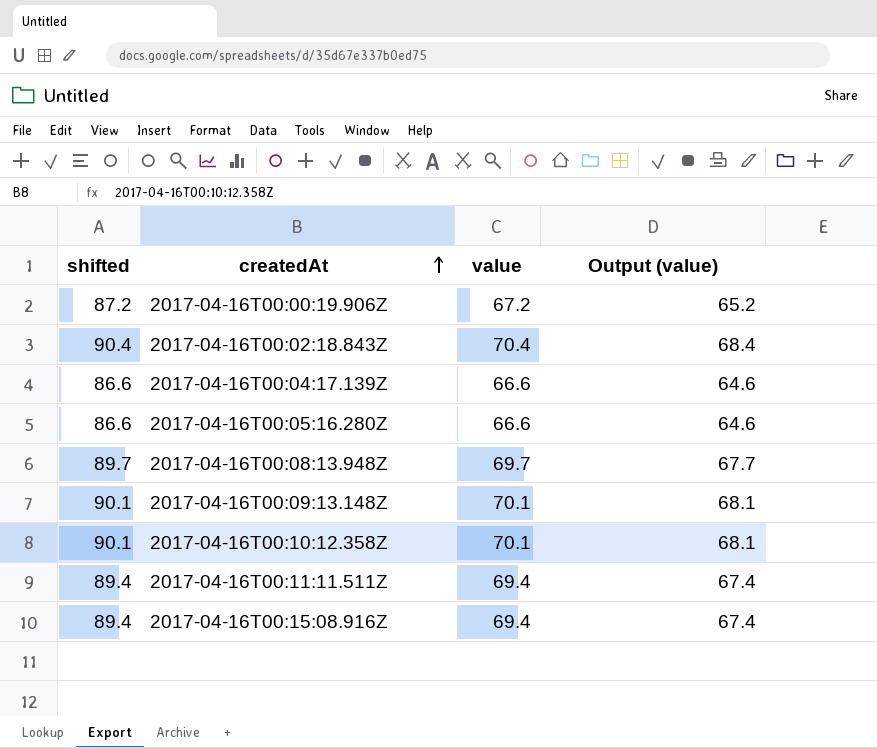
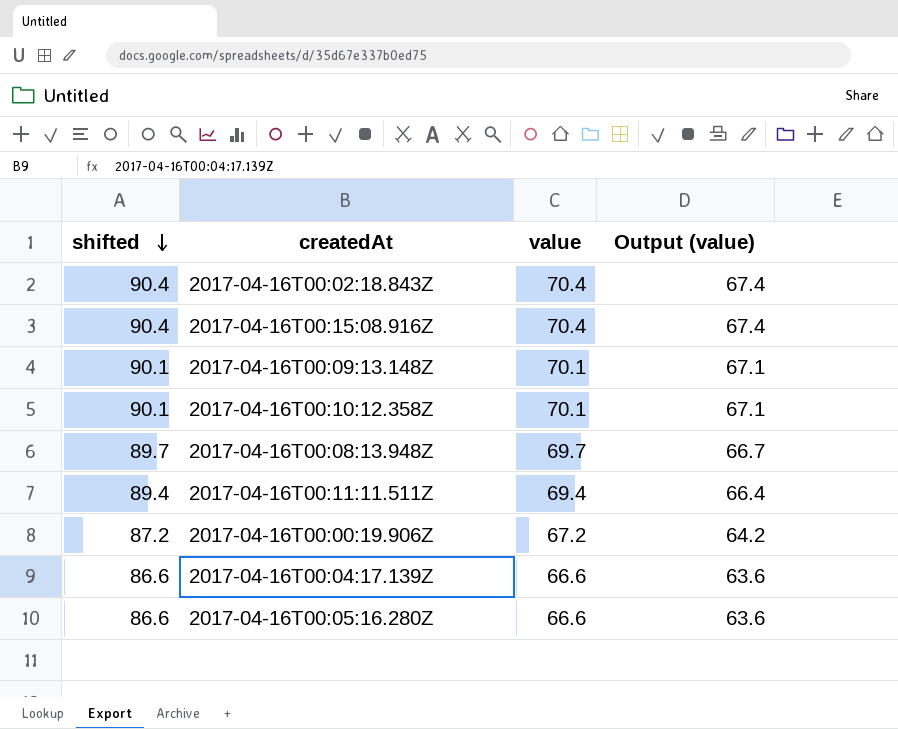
row order: createdAt ascending -> shifted descending
column Output (value) | formula: [value] - 2 -> [value] - 3
2017-04-16T00:15:08.916Z | shifted: 89.4 -> 90.4
2017-04-16T00:15:08.916Z | value: 69.4 -> 70.4

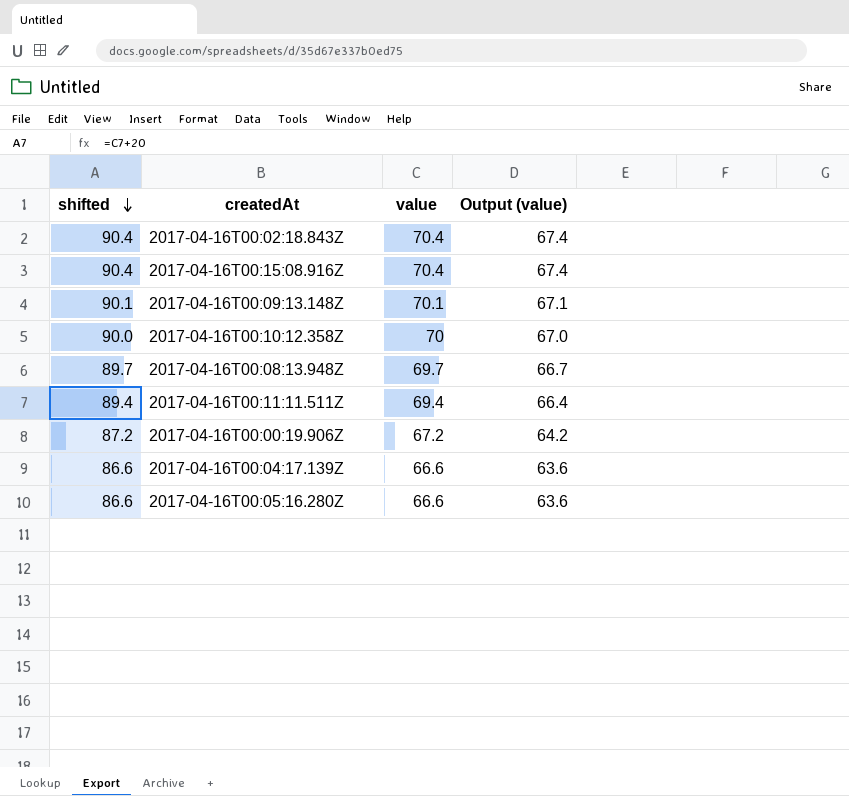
2017-04-16T00:10:12.358Z | shifted: 90.1 -> 90.0
2017-04-16T00:10:12.358Z | value: 70.1 -> 70
2017-04-16T00:10:12.358Z | Output (value): 67.1 -> 67.0

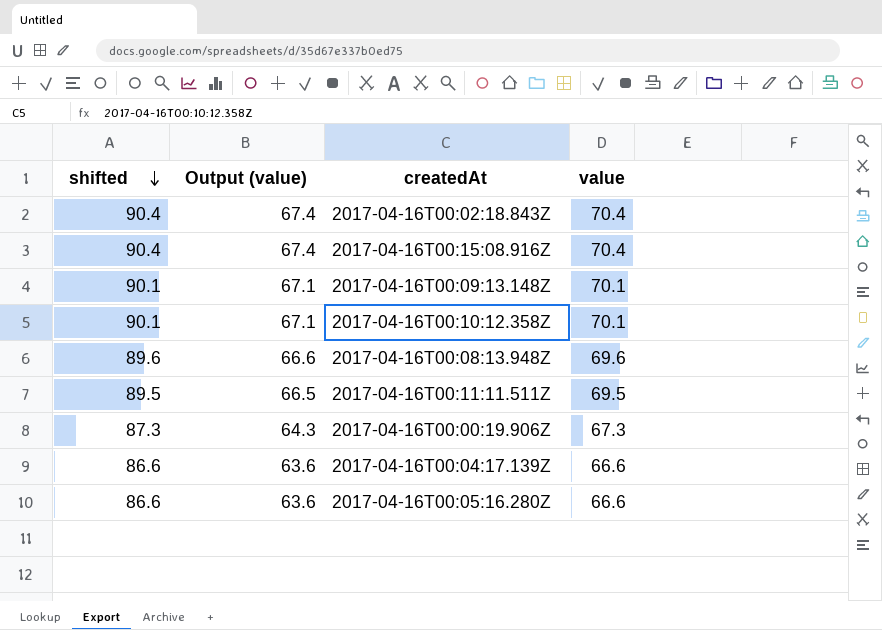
column Output (value) | position: 4 -> 2
2017-04-16T00:10:12.358Z | shifted: 90.0 -> 90.1
2017-04-16T00:10:12.358Z | Output (value): 67.0 -> 67.1
2017-04-16T00:10:12.358Z | value: 70 -> 70.1
2017-04-16T00:08:13.948Z | shifted: 89.7 -> 89.6
2017-04-16T00:08:13.948Z | Output (value): 66.7 -> 66.6
2017-04-16T00:08:13.948Z | value: 69.7 -> 69.6
2017-04-16T00:11:11.511Z | shifted: 89.4 -> 89.5
2017-04-16T00:11:11.511Z | Output (value): 66.4 -> 66.5
2017-04-16T00:11:11.511Z | value: 69.4 -> 69.5
2017-04-16T00:00:19.906Z | shifted: 87.2 -> 87.3
2017-04-16T00:00:19.906Z | Output (value): 64.2 -> 64.3
2017-04-16T00:00:19.906Z | value: 67.2 -> 67.3

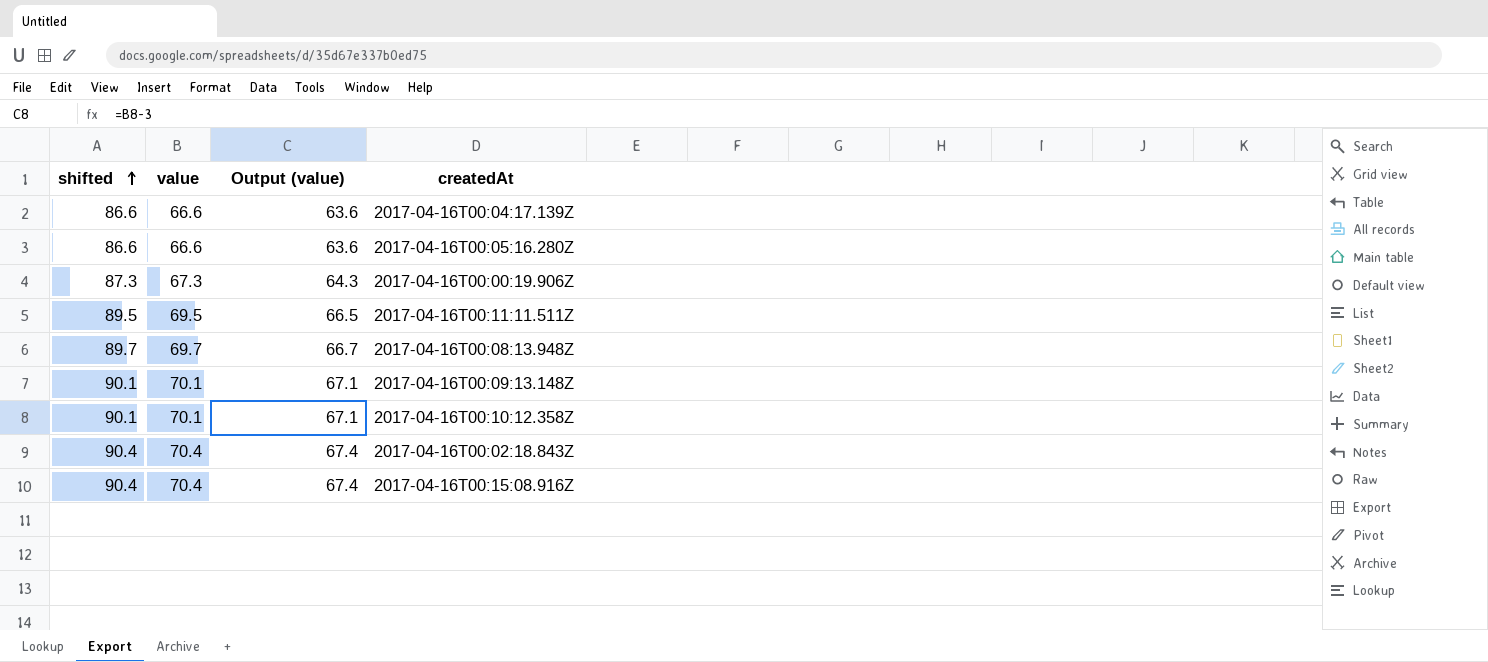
row order: shifted descending -> shifted ascending
column value | position: 4 -> 2
2017-04-16T00:08:13.948Z | shifted: 89.6 -> 89.7
2017-04-16T00:08:13.948Z | value: 69.6 -> 69.7
2017-04-16T00:08:13.948Z | Output (value): 66.6 -> 66.7

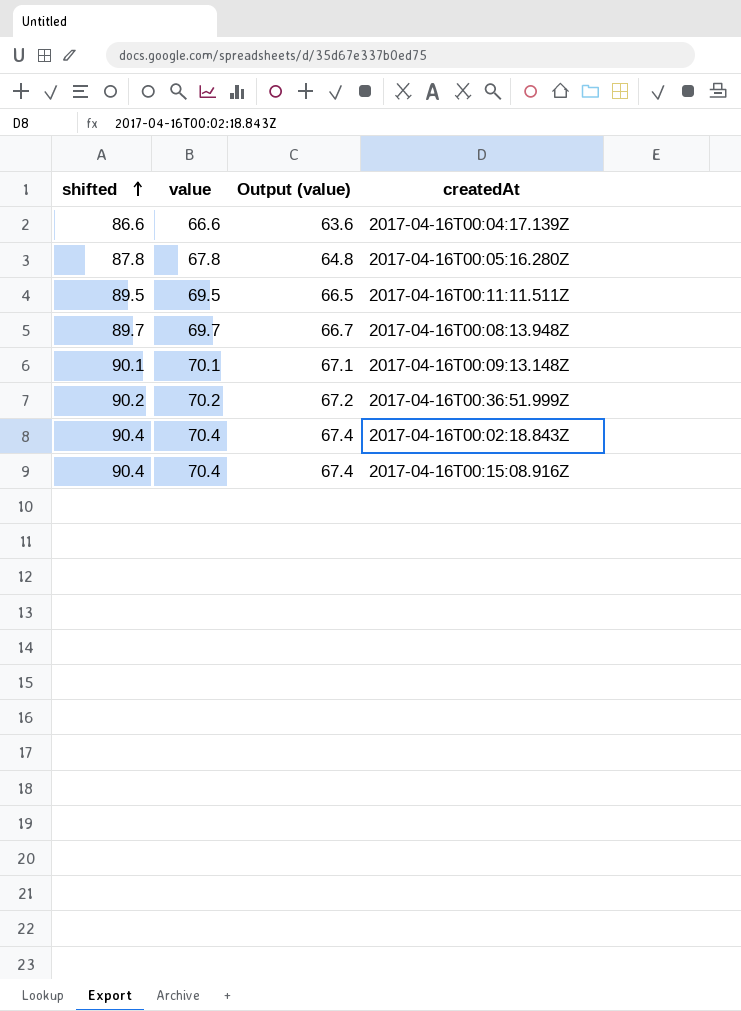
row 2017-04-16T00:00:19.906Z: 87.3 | 67.3 | 64.3 -> none
row 2017-04-16T00:10:12.358Z: 90.1 | 70.1 | 67.1 -> none
2017-04-16T00:05:16.280Z | shifted: 86.6 -> 87.8
2017-04-16T00:05:16.280Z | value: 66.6 -> 67.8
2017-04-16T00:05:16.280Z | Output (value): 63.6 -> 64.8
row 2017-04-16T00:36:51.999Z: none -> 90.2 | 70.2 | 67.2

